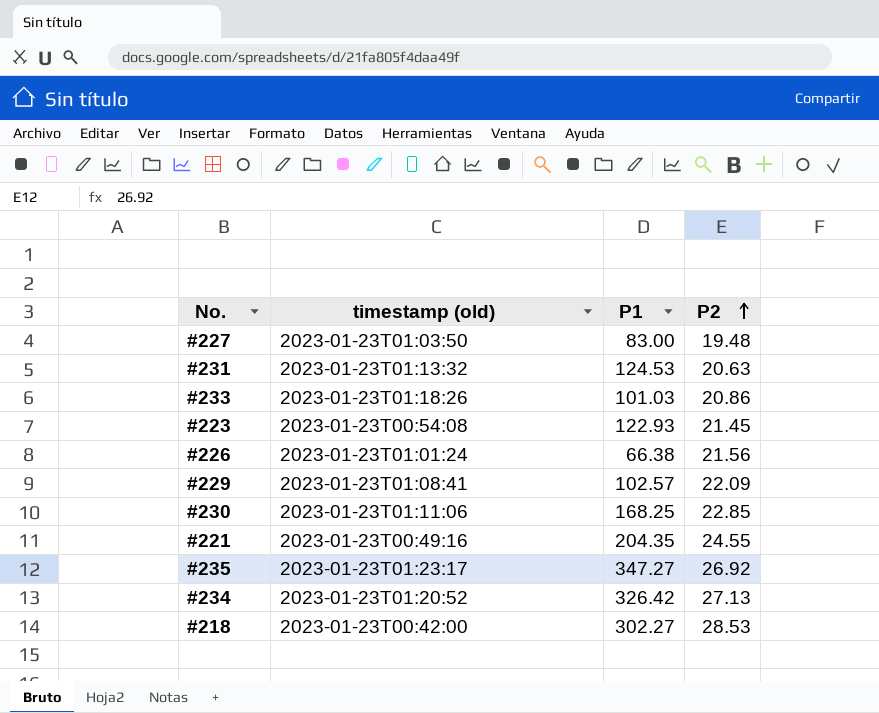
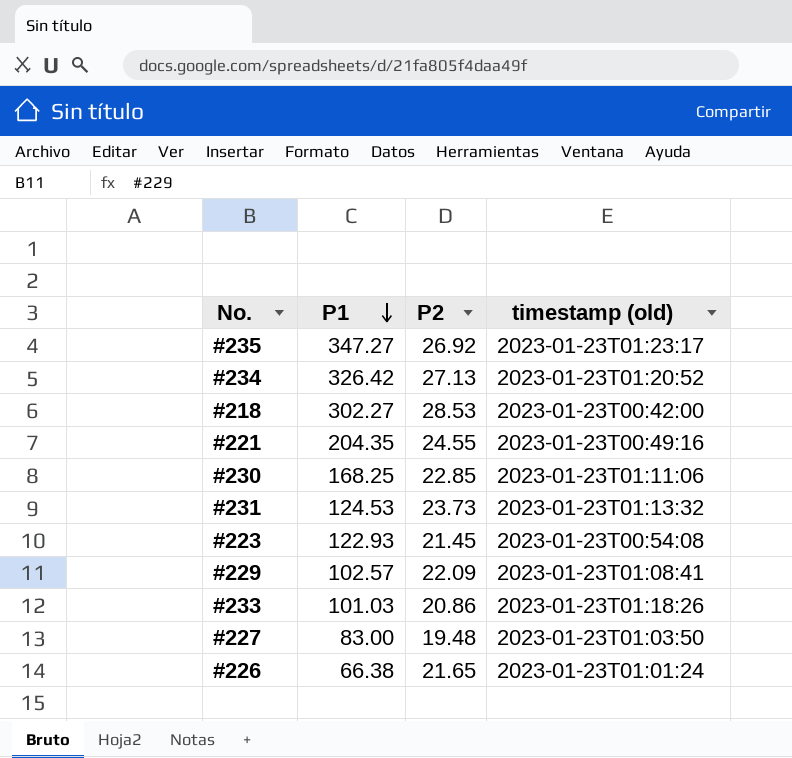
row order: P2 ascending -> P1 descending
column timestamp (old) | position: 2 -> 4
#231 | P2: 20.63 -> 23.73
#226 | P2: 21.56 -> 21.65

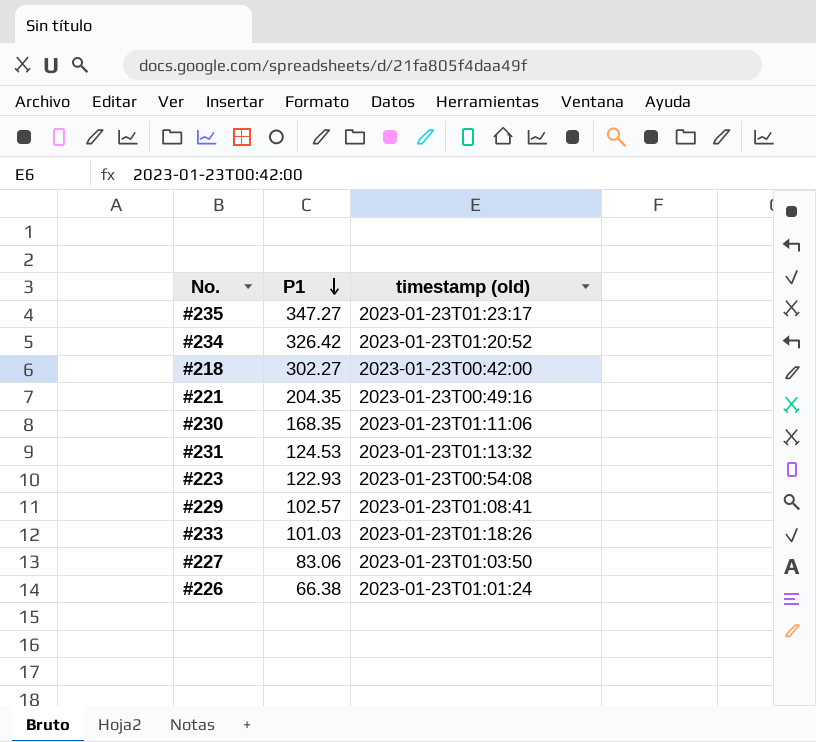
column P2 | position: 3 -> none
#230 | P1: 168.25 -> 168.35
#227 | P1: 83.00 -> 83.06

